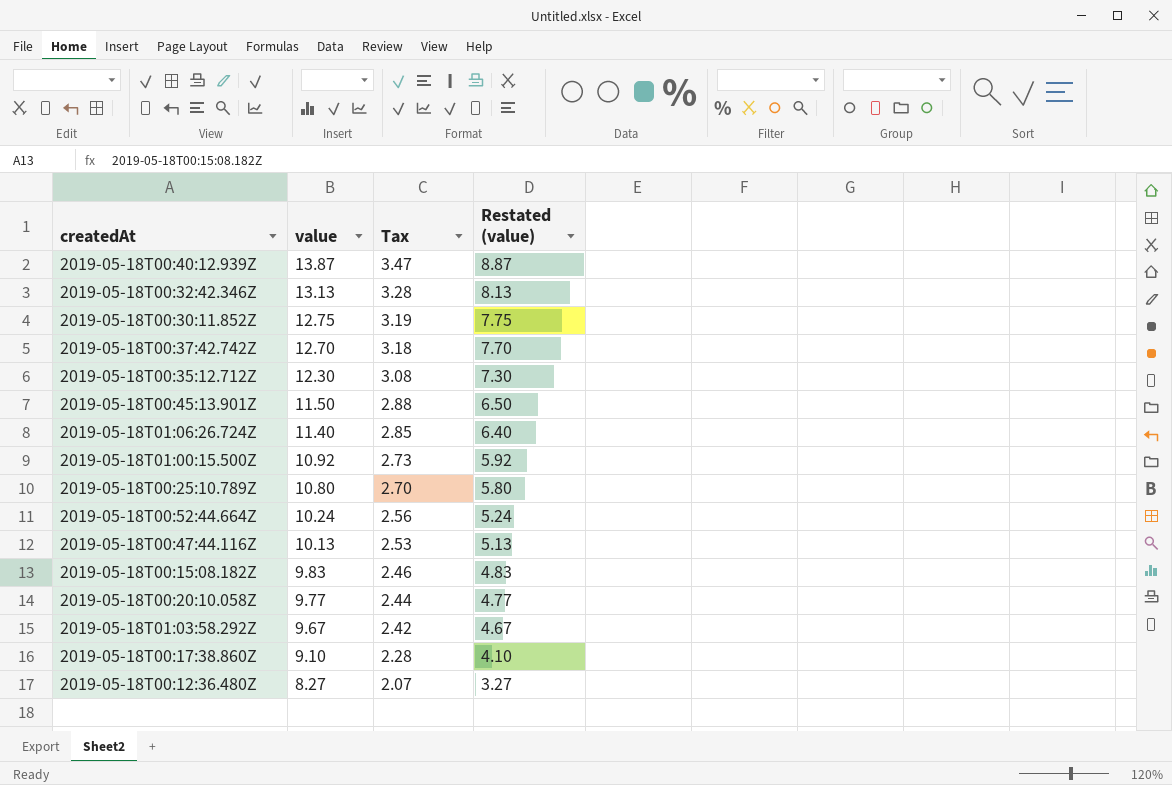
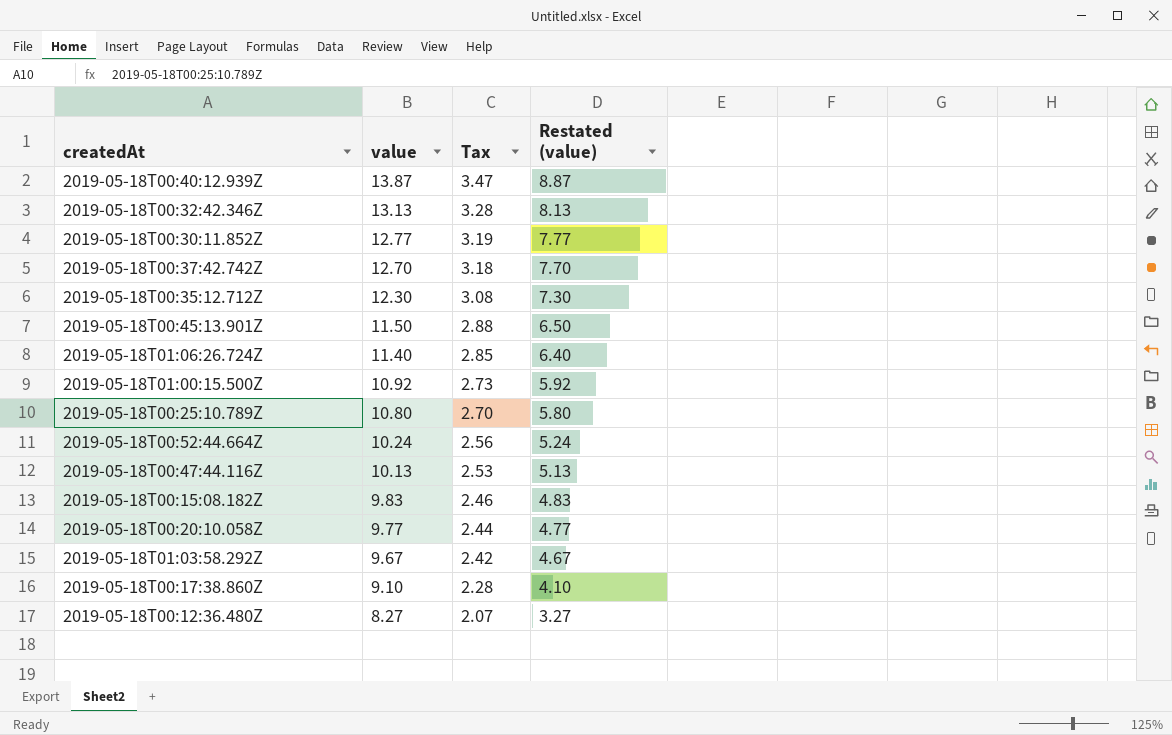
2019-05-18T00:30:11.852Z | value: 12.75 -> 12.77
2019-05-18T00:30:11.852Z | Restated (value): 7.75 -> 7.77

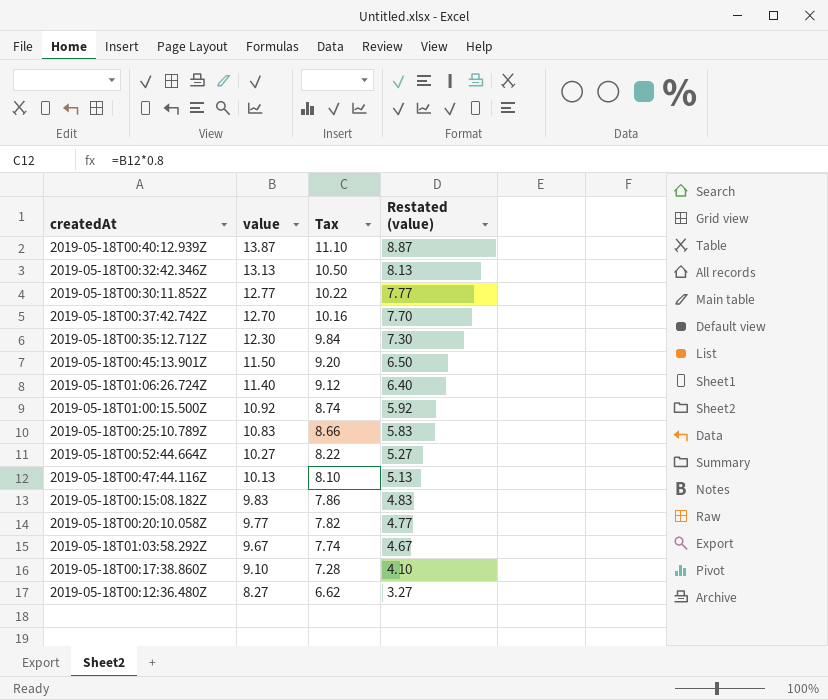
column Tax | formula: [value] * 0.25 -> [value] * 0.8
2019-05-18T00:25:10.789Z | value: 10.80 -> 10.83
2019-05-18T00:25:10.789Z | Restated (value): 5.80 -> 5.83
2019-05-18T00:52:44.664Z | value: 10.24 -> 10.27
2019-05-18T00:52:44.664Z | Restated (value): 5.24 -> 5.27

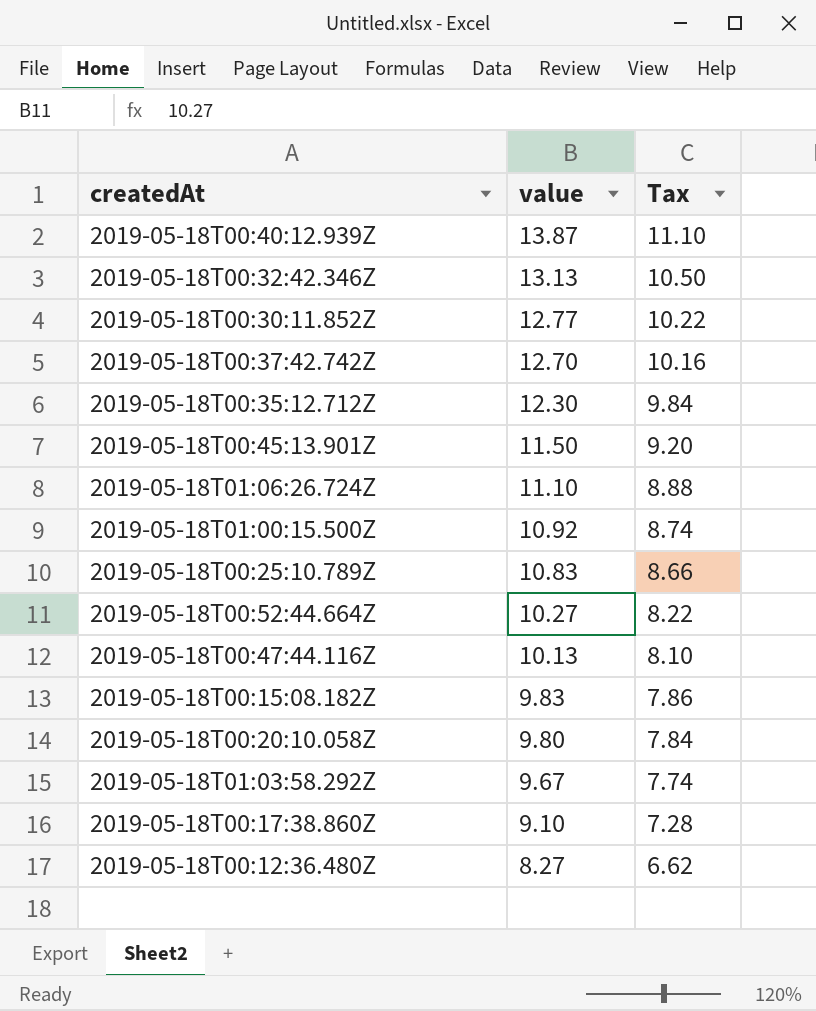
column Restated (value) | formula: [value] - 5 -> none
2019-05-18T01:06:26.724Z | value: 11.40 -> 11.10
2019-05-18T01:06:26.724Z | Tax: 9.12 -> 8.88
2019-05-18T00:20:10.058Z | value: 9.77 -> 9.80
2019-05-18T00:20:10.058Z | Tax: 7.82 -> 7.84

